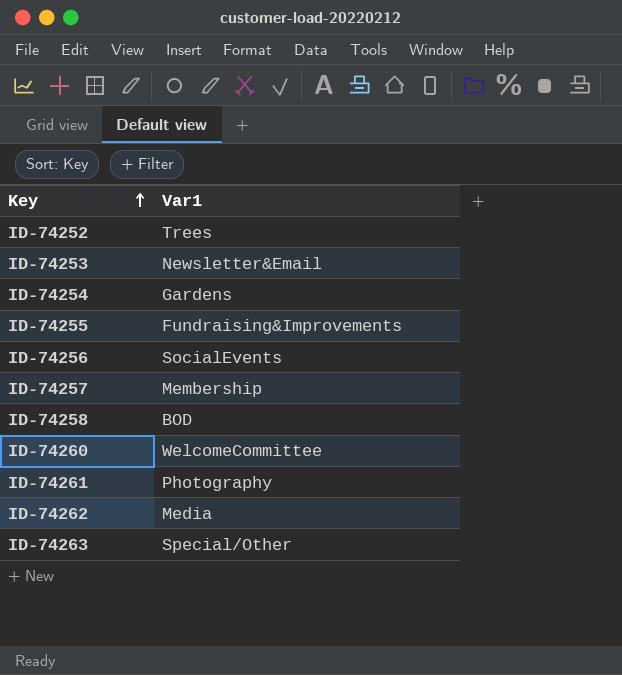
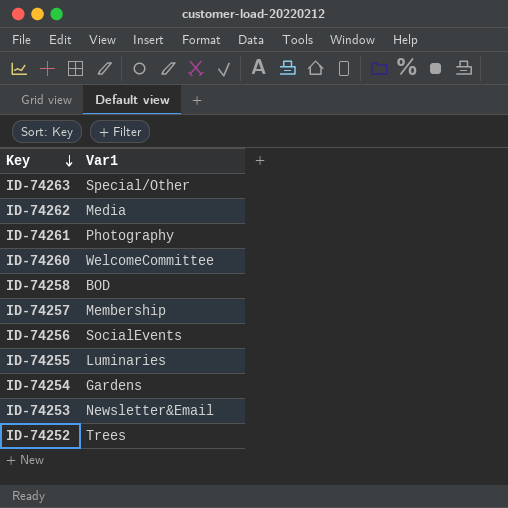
row order: Key ascending -> Key descending
ID-74255 | Var1: Fundraising&Improvements -> Luminaries

